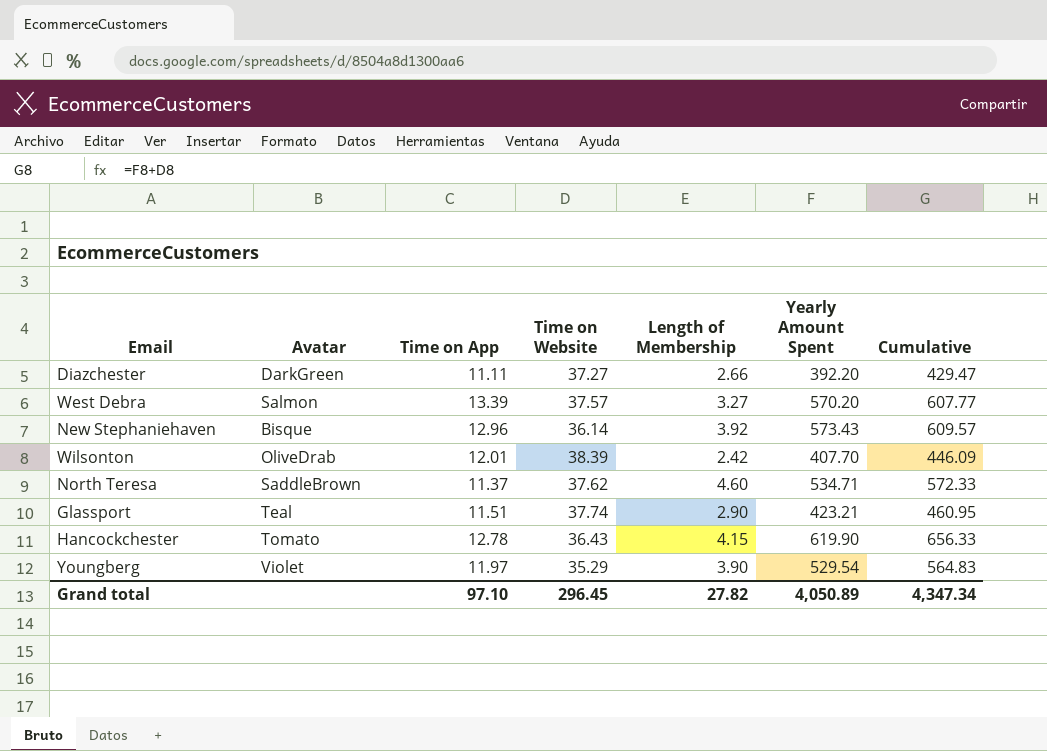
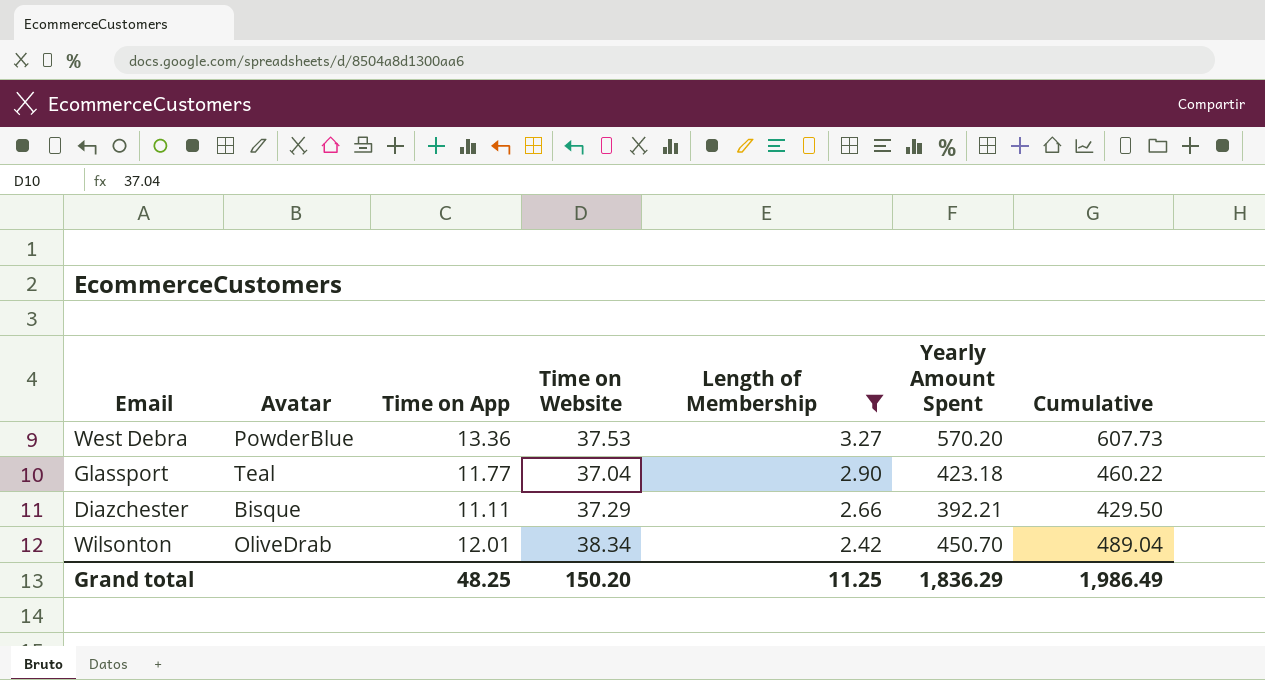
filter: none -> Length of Membership <= 3.27
row order: none -> Length of Membership descending
West Debra | Avatar: Salmon -> PowderBlue
West Debra | Time on App: 13.39 -> 13.36
West Debra | Time on Website: 37.57 -> 37.53
West Debra | Cumulative: 607.77 -> 607.73
Glassport | Time on App: 11.51 -> 11.77
Glassport | Time on Website: 37.74 -> 37.04
Glassport | Yearly Amount Spent: 423.21 -> 423.18
Glassport | Cumulative: 460.95 -> 460.22
Diazchester | Avatar: DarkGreen -> Bisque
Diazchester | Time on Website: 37.27 -> 37.29
Diazchester | Yearly Amount Spent: 392.20 -> 392.21
Diazchester | Cumulative: 429.47 -> 429.50
Wilsonton | Time on Website: 38.39 -> 38.34
Wilsonton | Yearly Amount Spent: 407.70 -> 450.70
Wilsonton | Cumulative: 446.09 -> 489.04
Grand total | Time on App: 97.10 -> 48.25
Grand total | Time on Website: 296.45 -> 150.20
Grand total | Length of Membership: 27.82 -> 11.25
Grand total | Yearly Amount Spent: 4,050.89 -> 1,836.29
Grand total | Cumulative: 4,347.34 -> 1,986.49

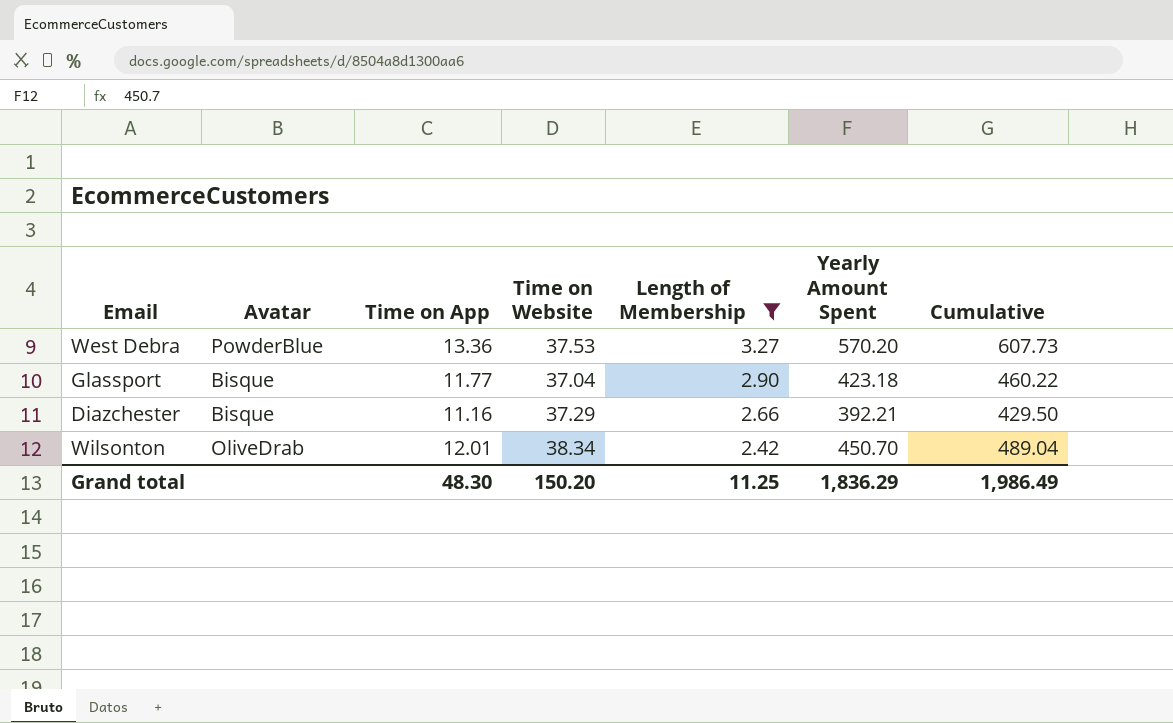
Glassport | Avatar: Teal -> Bisque
Diazchester | Time on App: 11.11 -> 11.16
Grand total | Time on App: 48.25 -> 48.30

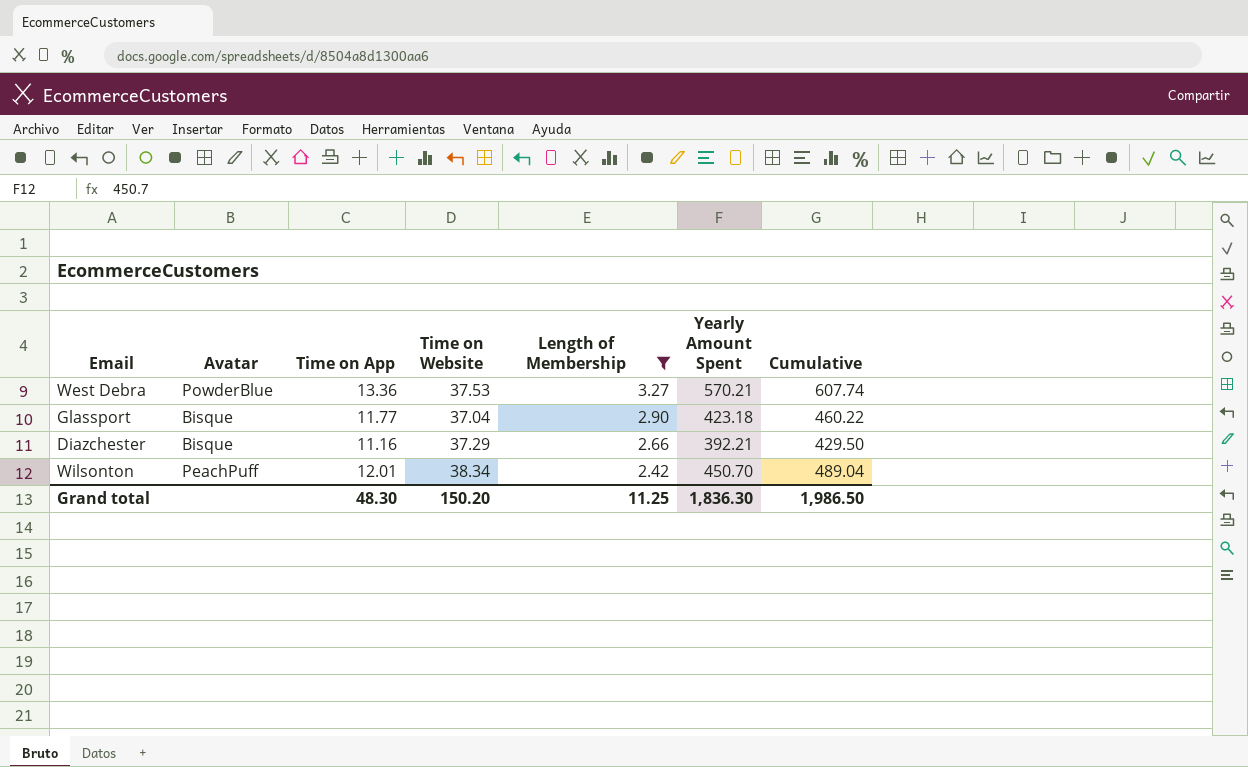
West Debra | Yearly Amount Spent: 570.20 -> 570.21
West Debra | Cumulative: 607.73 -> 607.74
Wilsonton | Avatar: OliveDrab -> PeachPuff
Grand total | Yearly Amount Spent: 1,836.29 -> 1,836.30
Grand total | Cumulative: 1,986.49 -> 1,986.50

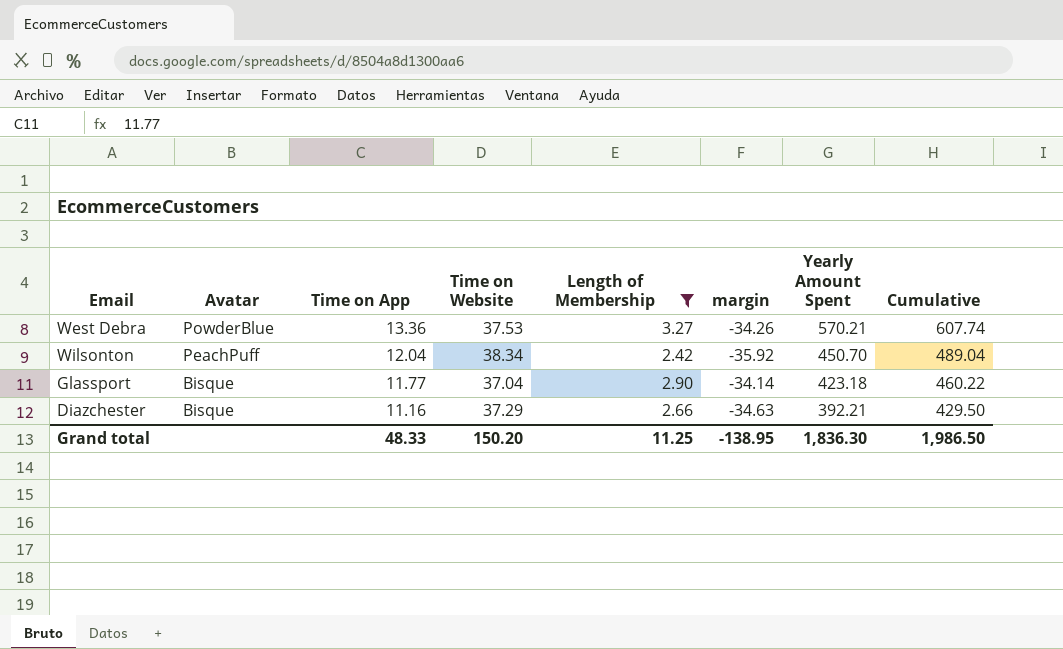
row order: Length of Membership descending -> Avatar descending
column margin | formula: none -> [Length of Membership] - [Time on Website]
Wilsonton | Time on App: 12.01 -> 12.04
Grand total | Time on App: 48.30 -> 48.33

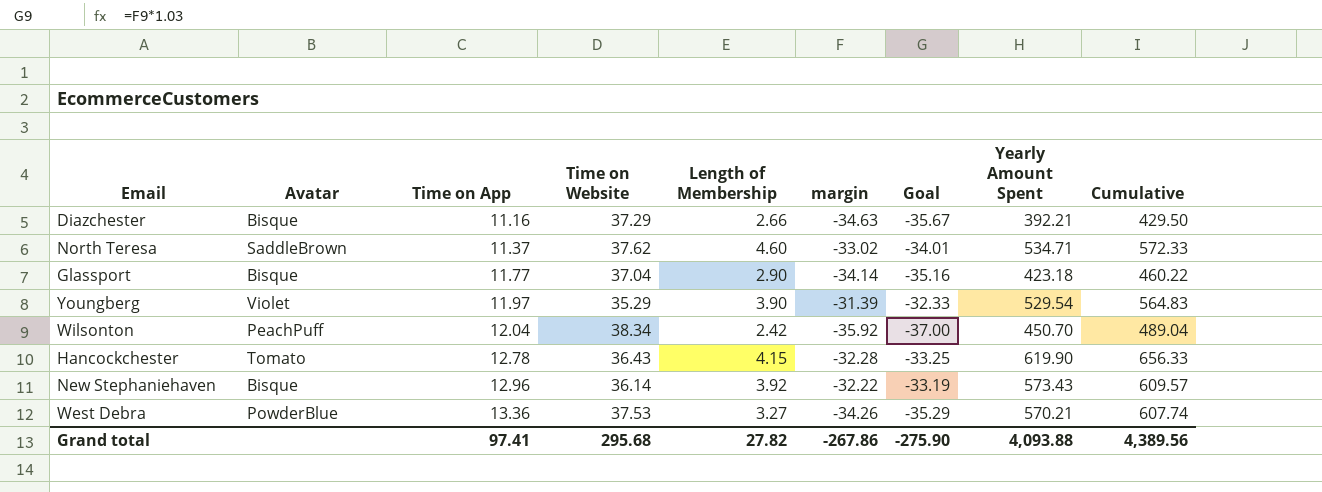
filter: Length of Membership <= 3.27 -> none
row order: Avatar descending -> Time on App ascending
column Goal | formula: none -> [margin] * 1.03
Grand total | Time on App: 48.33 -> 97.41
Grand total | Time on Website: 150.20 -> 295.68
Grand total | Length of Membership: 11.25 -> 27.82
Grand total | margin: -138.95 -> -267.86
Grand total | Yearly Amount Spent: 1,836.30 -> 4,093.88
Grand total | Cumulative: 1,986.50 -> 4,389.56

